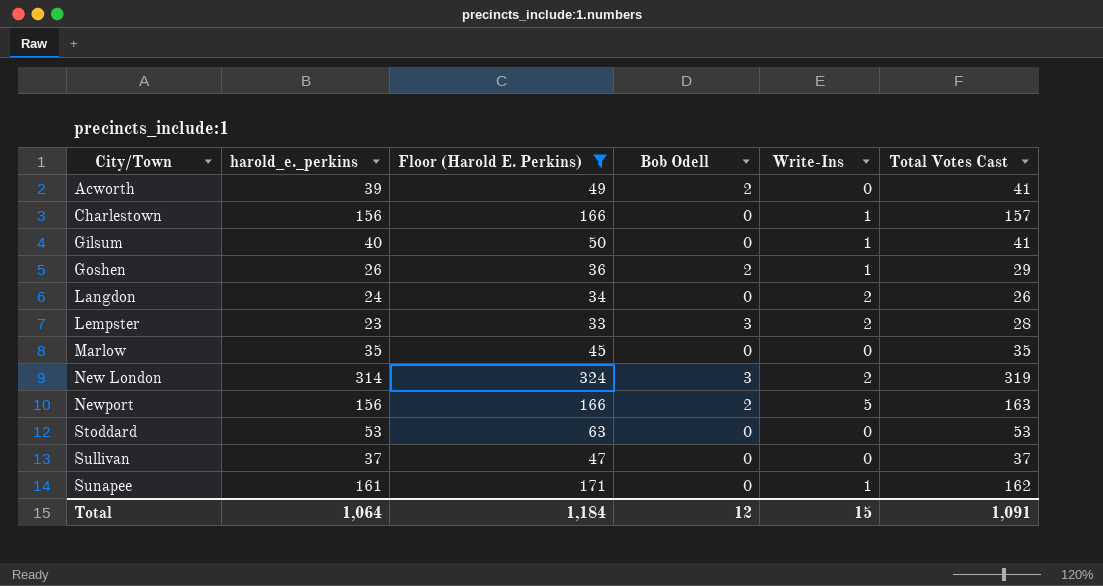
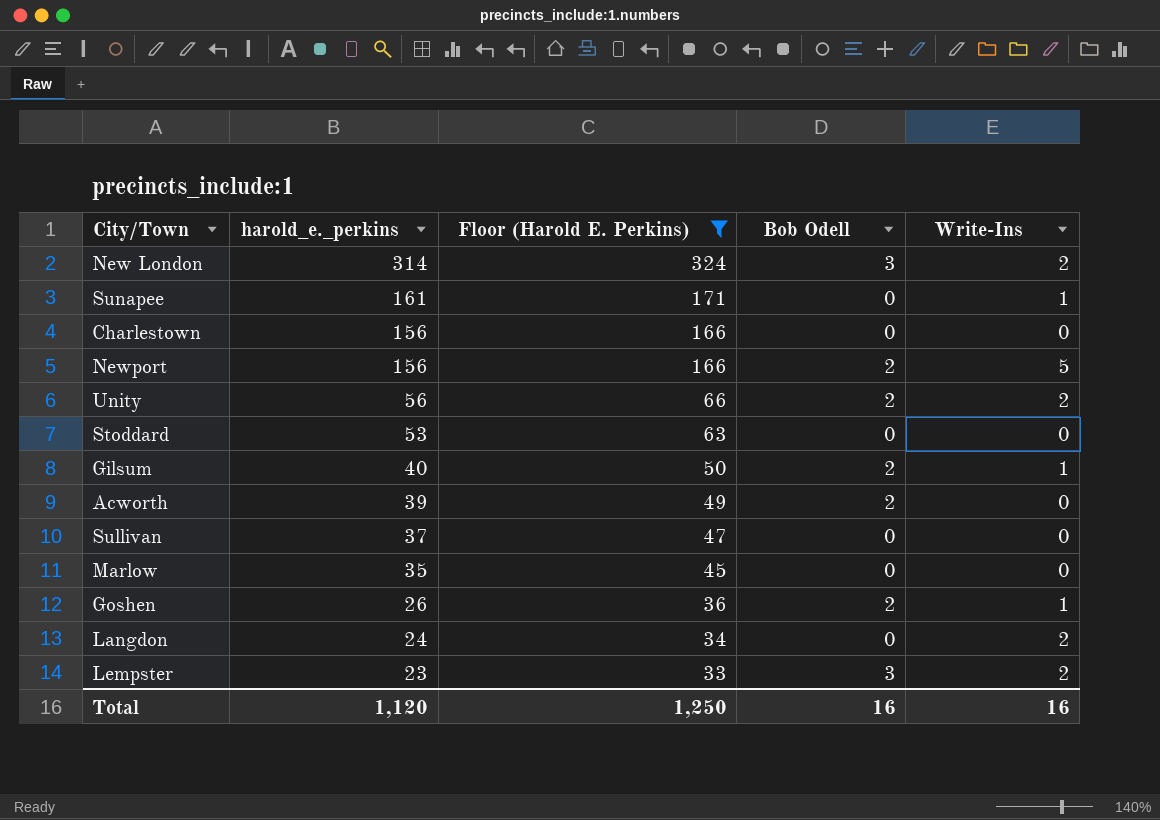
row order: City/Town ascending -> harold_e._perkins descending
column Total Votes Cast | formula: [harold_e._perkins] + [Bob Odell] + [Write-Ins] -> none
Charlestown | Write-Ins: 1 -> 0
row Unity: none -> 56 | 66 | 2 | 2
Gilsum | Bob Odell: 0 -> 2
Total | harold_e._perkins: 1,064 -> 1,120
Total | Floor (Harold E. Perkins): 1,184 -> 1,250
Total | Bob Odell: 12 -> 16
Total | Write-Ins: 15 -> 16

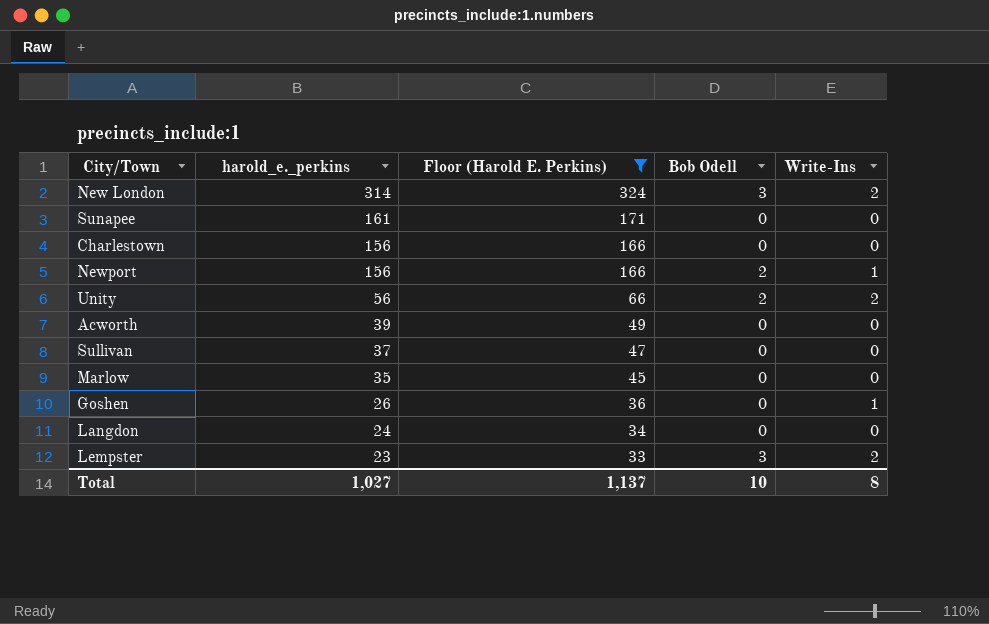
row Stoddard: 53 | 63 | 0 | 0 -> none
row Gilsum: 40 | 50 | 2 | 1 -> none
Sunapee | Write-Ins: 1 -> 0
Newport | Write-Ins: 5 -> 1
Acworth | Bob Odell: 2 -> 0
Goshen | Bob Odell: 2 -> 0
Langdon | Write-Ins: 2 -> 0
Total | harold_e._perkins: 1,120 -> 1,027
Total | Floor (Harold E. Perkins): 1,250 -> 1,137
Total | Bob Odell: 16 -> 10
Total | Write-Ins: 16 -> 8

